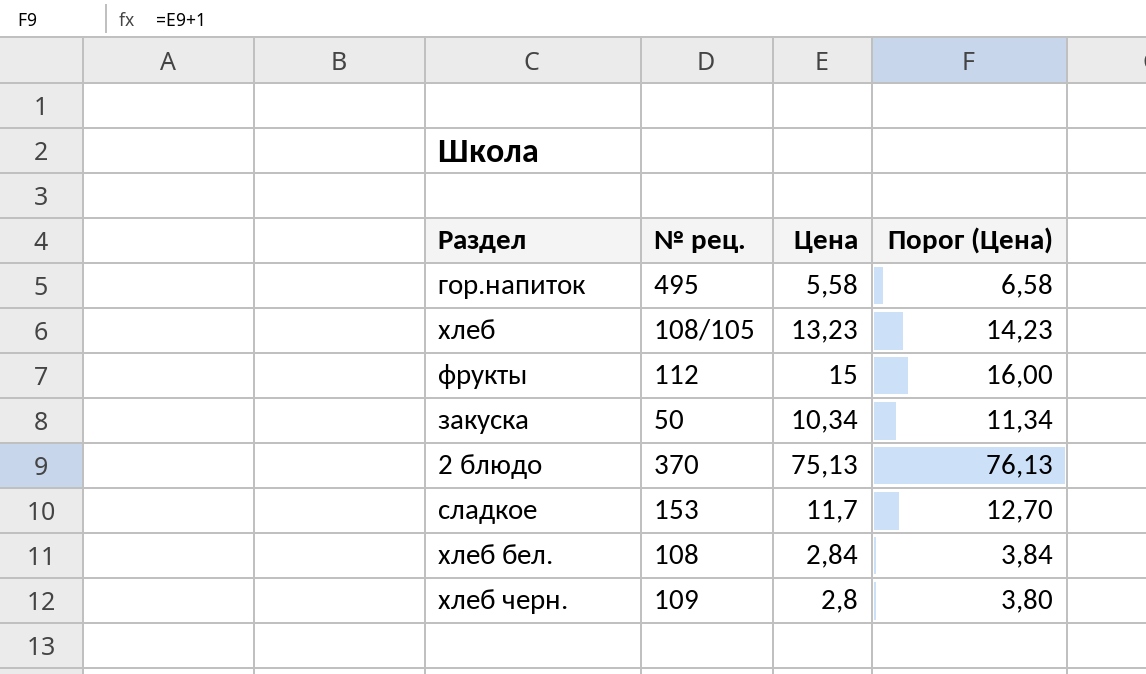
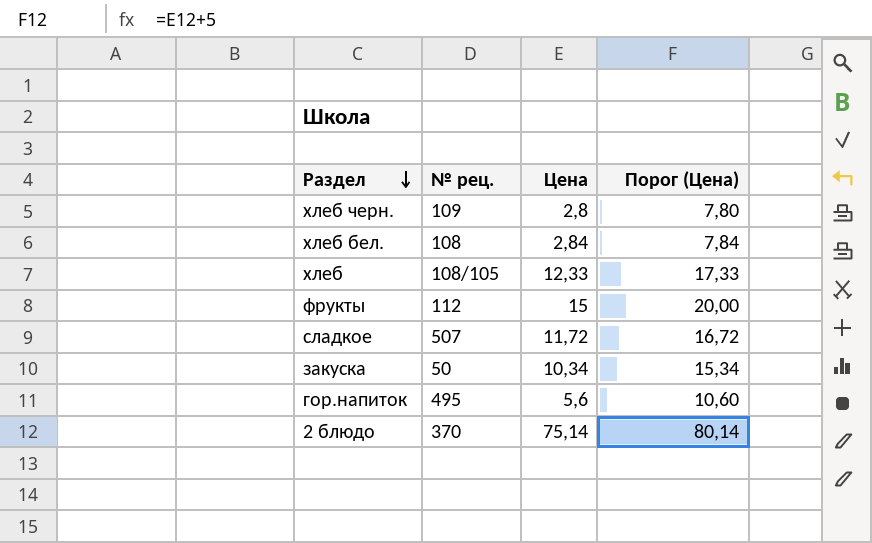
row order: none -> Раздел descending
column Порог (Цена) | formula: [Цена] + 1 -> [Цена] + 5
хлеб | Цена: 13,23 -> 12,33
сладкое | № рец.: 153 -> 507
сладкое | Цена: 11,7 -> 11,72
гор.напиток | Цена: 5,58 -> 5,6
2 блюдо | Цена: 75,13 -> 75,14

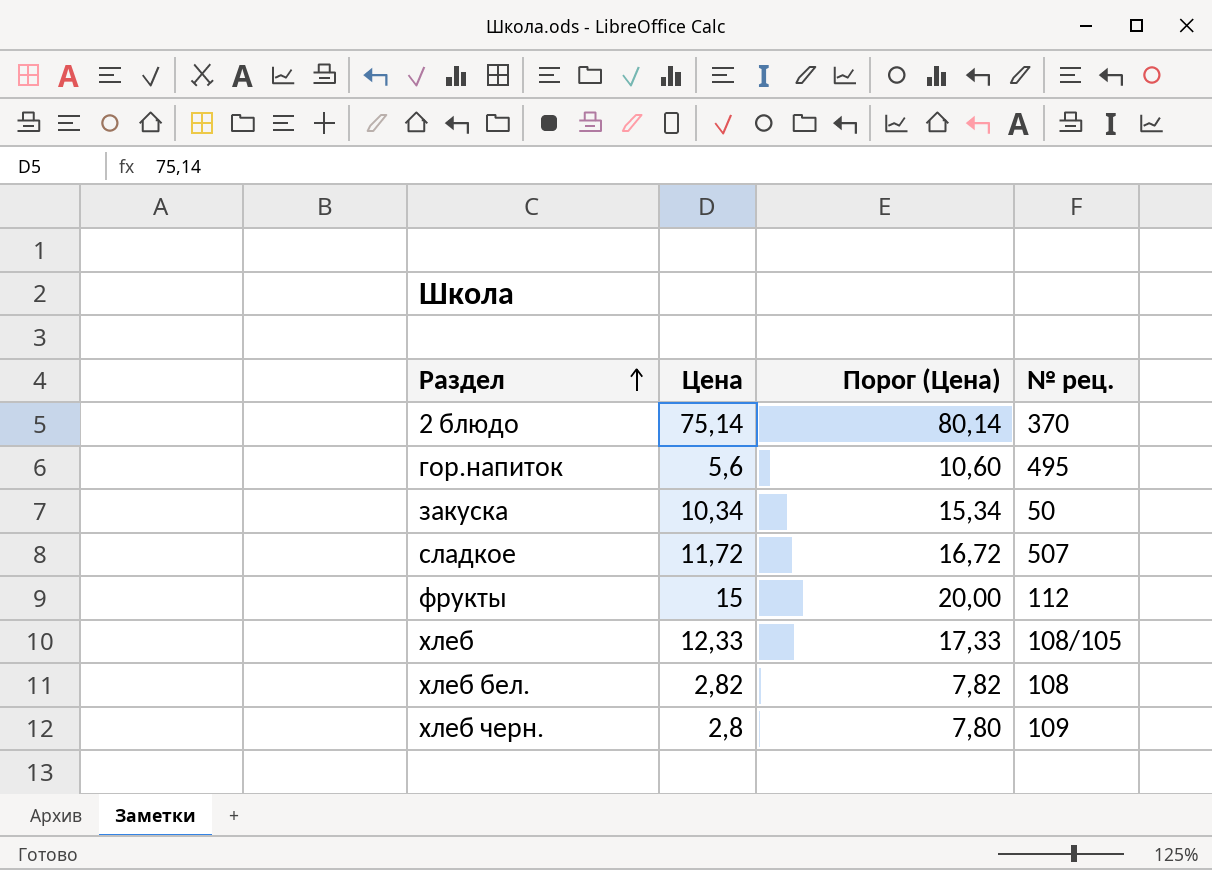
row order: Раздел descending -> Раздел ascending
column № рец. | position: 2 -> 4
хлеб бел. | Цена: 2,84 -> 2,82
хлеб бел. | Порог (Цена): 7,84 -> 7,82

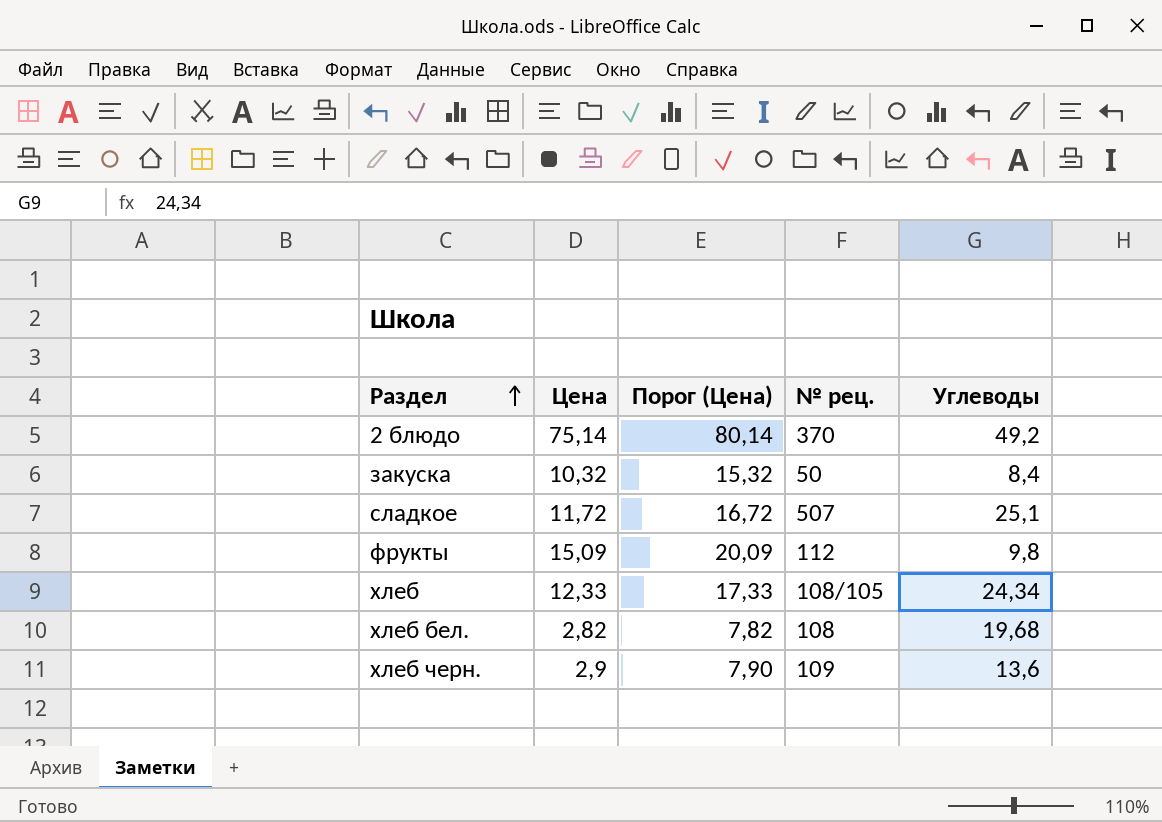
column Углеводы | position: none -> 5
row гор.напиток: 5,6 | 10,60 | 495 -> none
закуска | Цена: 10,34 -> 10,32
закуска | Порог (Цена): 15,34 -> 15,32
фрукты | Цена: 15 -> 15,09
фрукты | Порог (Цена): 20,00 -> 20,09
хлеб черн. | Цена: 2,8 -> 2,9
хлеб черн. | Порог (Цена): 7,80 -> 7,90

